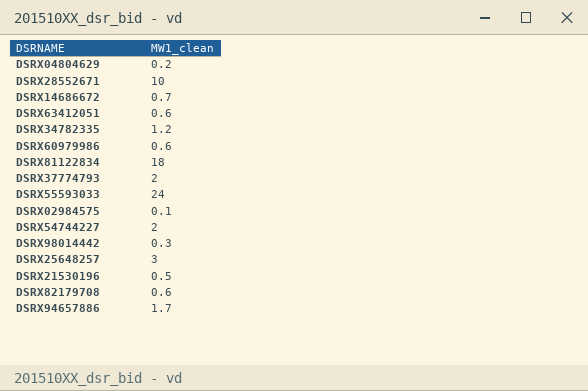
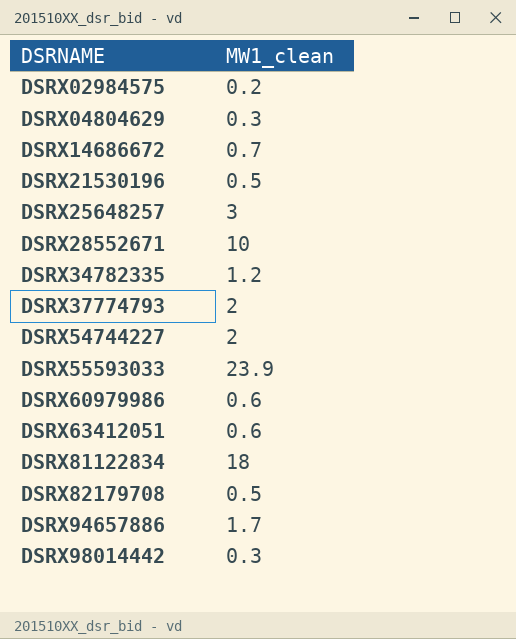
row order: none -> DSRNAME ascending
DSRX02984575 | MW1_clean: 0.1 -> 0.2
DSRX04804629 | MW1_clean: 0.2 -> 0.3
DSRX55593033 | MW1_clean: 24 -> 23.9
DSRX82179708 | MW1_clean: 0.6 -> 0.5

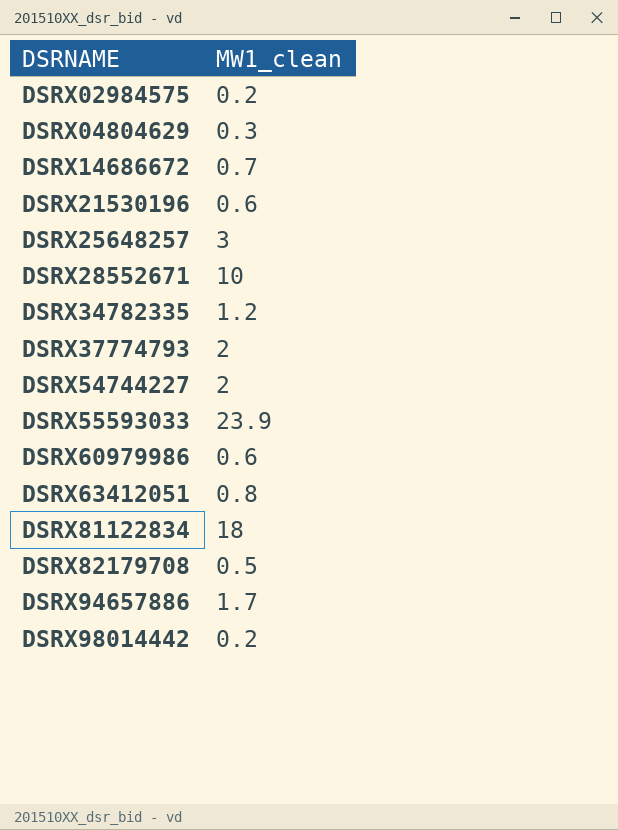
DSRX21530196 | MW1_clean: 0.5 -> 0.6
DSRX63412051 | MW1_clean: 0.6 -> 0.8
DSRX98014442 | MW1_clean: 0.3 -> 0.2

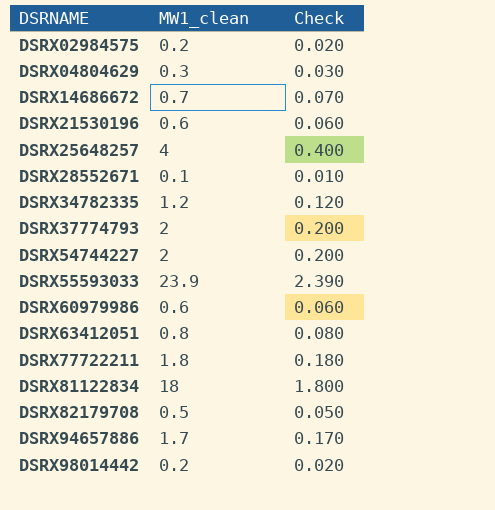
column Check | formula: none -> [MW1_clean] * 0.1
DSRX25648257 | MW1_clean: 3 -> 4
DSRX28552671 | MW1_clean: 10 -> 0.1
row DSRX77722211: none -> 1.8 | 0.180

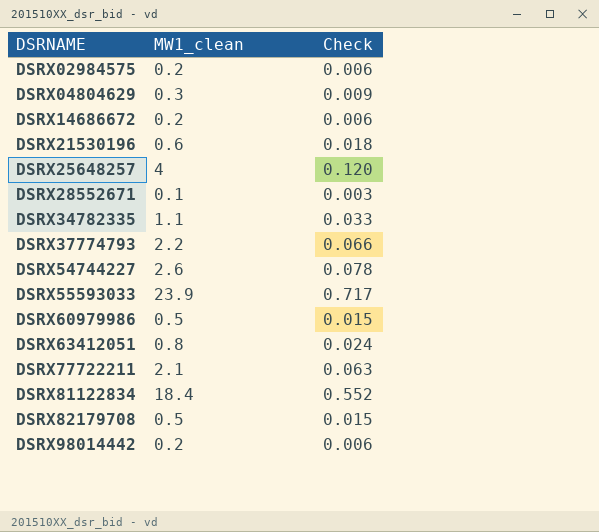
column Check | formula: [MW1_clean] * 0.1 -> [MW1_clean] * 0.03
row DSRX94657886: 1.7 | 0.170 -> none
DSRX14686672 | MW1_clean: 0.7 -> 0.2
DSRX34782335 | MW1_clean: 1.2 -> 1.1
DSRX37774793 | MW1_clean: 2 -> 2.2
DSRX54744227 | MW1_clean: 2 -> 2.6
DSRX60979986 | MW1_clean: 0.6 -> 0.5
DSRX77722211 | MW1_clean: 1.8 -> 2.1
DSRX81122834 | MW1_clean: 18 -> 18.4

